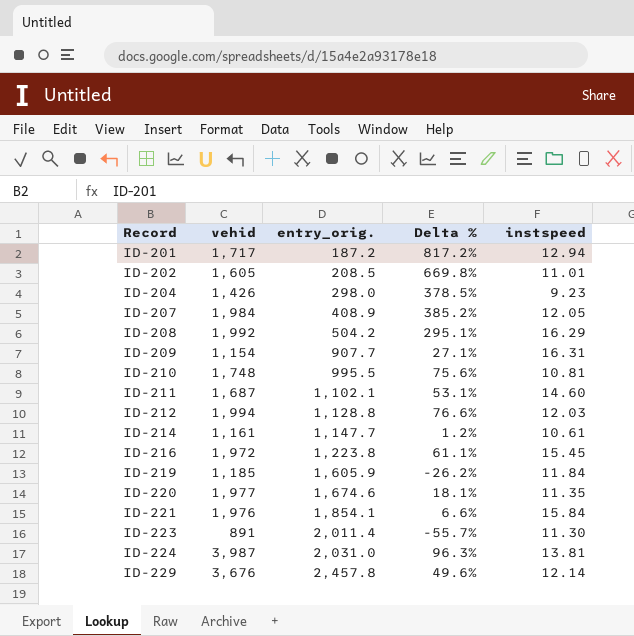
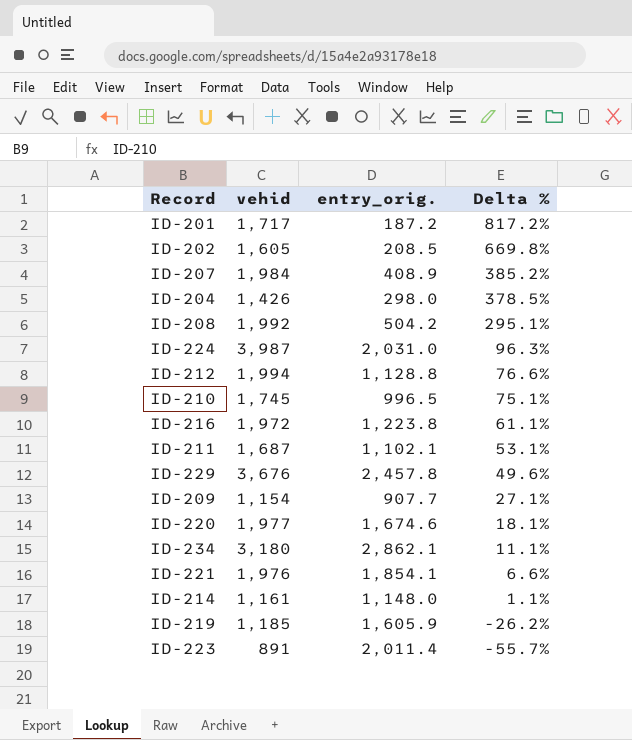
row order: Record ascending -> Delta % descending
column instspeed | position: 5 -> none
ID-210 | vehid: 1,748 -> 1,745
ID-210 | entry_orig.: 995.5 -> 996.5
ID-210 | Delta %: 75.6% -> 75.1%
row ID-234: none -> 3,180 | 2,862.1 | 11.1%
ID-214 | entry_orig.: 1,147.7 -> 1,148.0
ID-214 | Delta %: 1.2% -> 1.1%

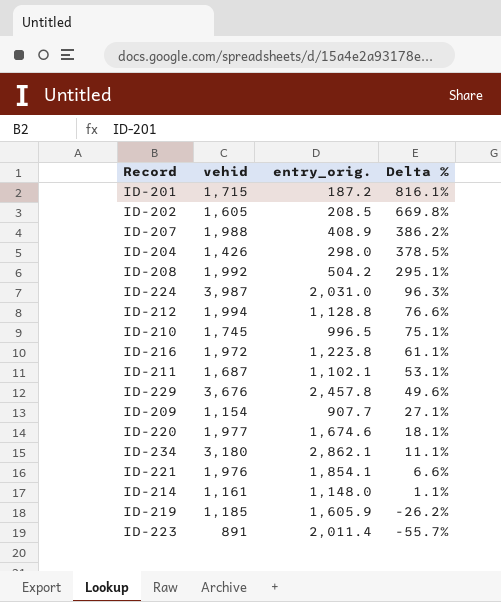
ID-201 | vehid: 1,717 -> 1,715
ID-201 | Delta %: 817.2% -> 816.1%
ID-207 | vehid: 1,984 -> 1,988
ID-207 | Delta %: 385.2% -> 386.2%

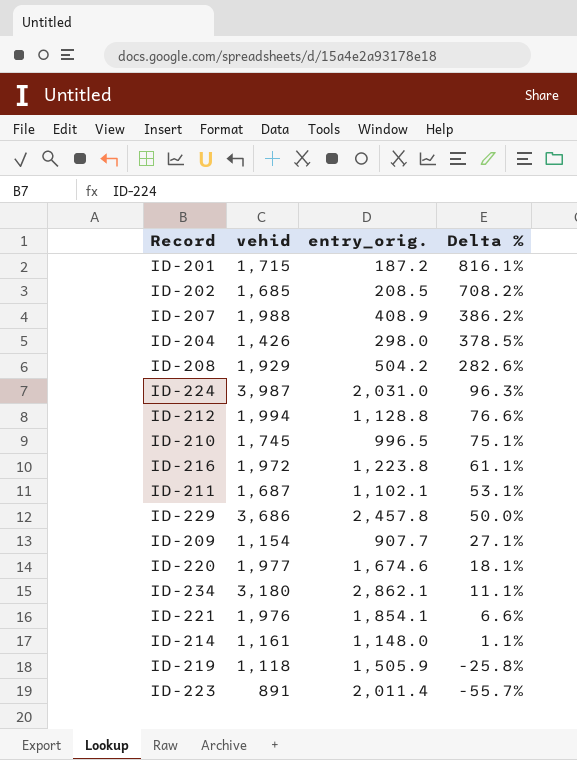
ID-202 | vehid: 1,605 -> 1,685
ID-202 | Delta %: 669.8% -> 708.2%
ID-208 | vehid: 1,992 -> 1,929
ID-208 | Delta %: 295.1% -> 282.6%
ID-229 | vehid: 3,676 -> 3,686
ID-229 | Delta %: 49.6% -> 50.0%
ID-219 | vehid: 1,185 -> 1,118
ID-219 | entry_orig.: 1,605.9 -> 1,505.9
ID-219 | Delta %: -26.2% -> -25.8%

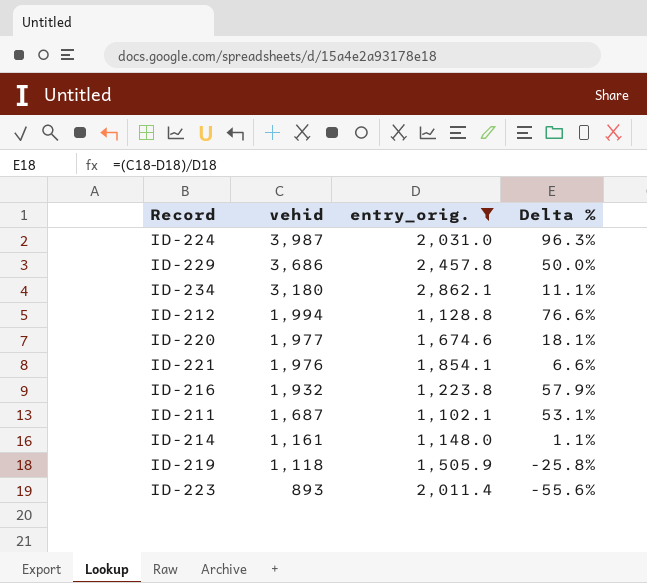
filter: none -> entry_orig. >= 1,102.1
row order: Delta % descending -> vehid descending
ID-216 | vehid: 1,972 -> 1,932
ID-216 | Delta %: 61.1% -> 57.9%
ID-223 | vehid: 891 -> 893
ID-223 | Delta %: -55.7% -> -55.6%

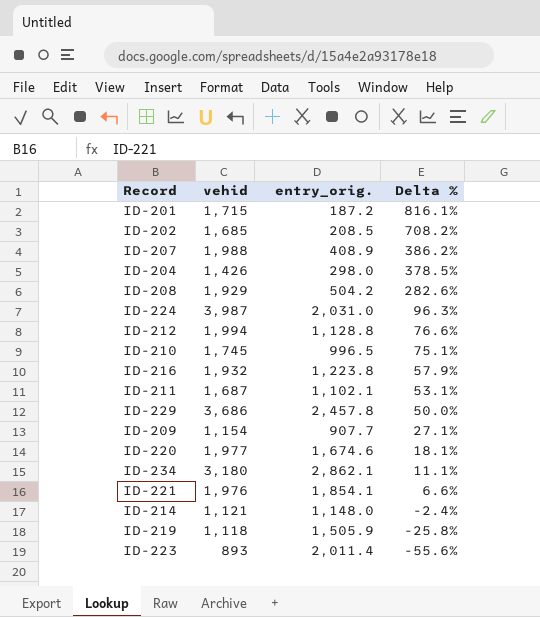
filter: entry_orig. >= 1,102.1 -> none
row order: vehid descending -> Delta % descending
ID-214 | vehid: 1,161 -> 1,121
ID-214 | Delta %: 1.1% -> -2.4%

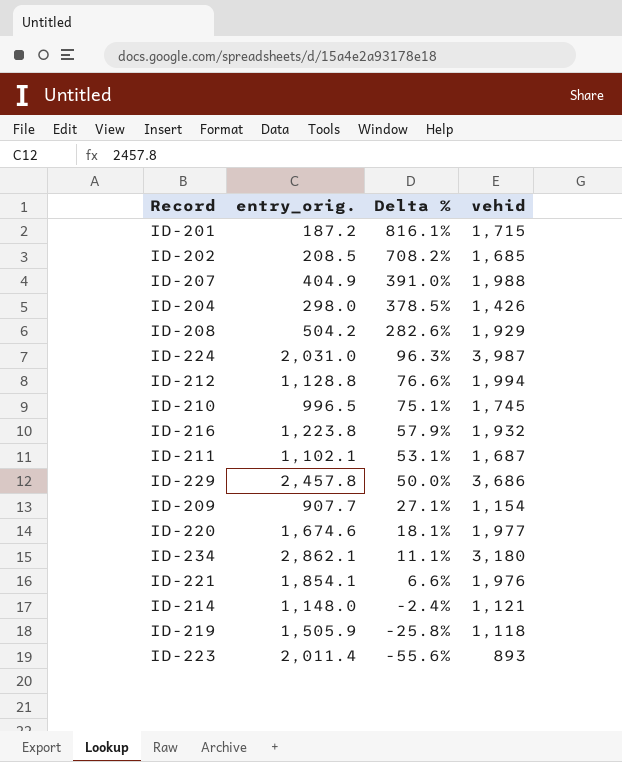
column vehid | position: 2 -> 4
ID-207 | entry_orig.: 408.9 -> 404.9
ID-207 | Delta %: 386.2% -> 391.0%

